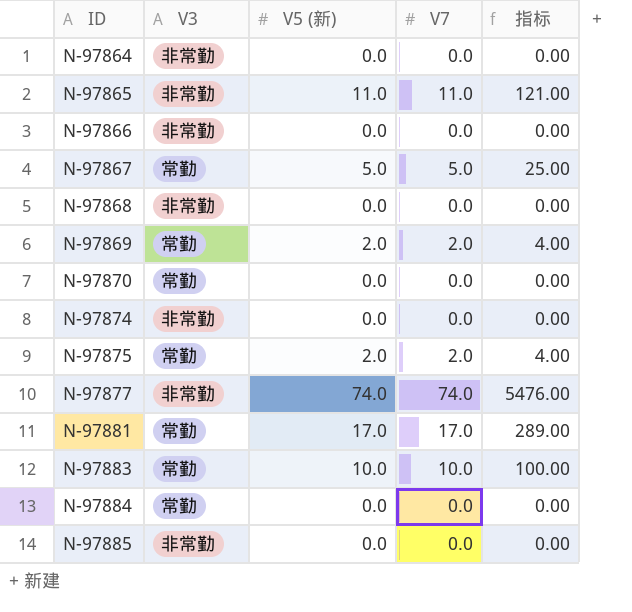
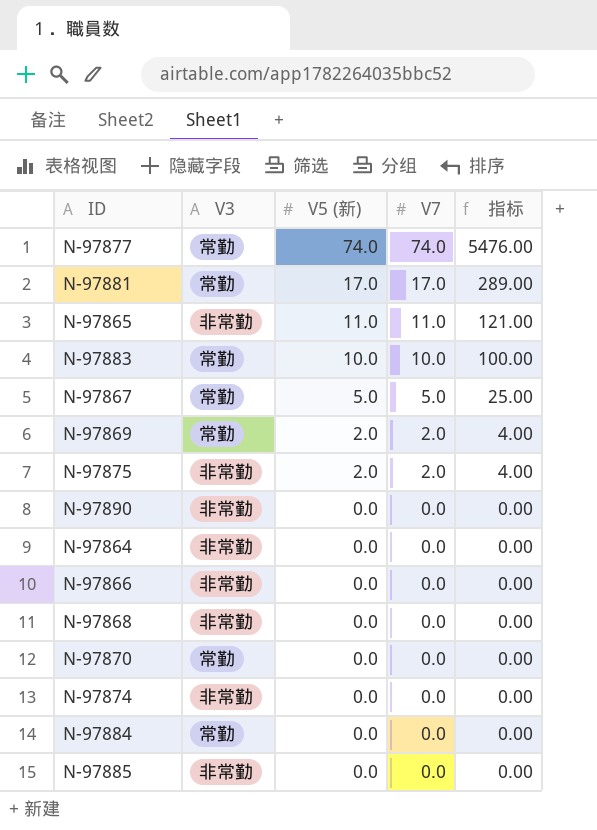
row order: ID ascending -> V5 (新) descending
N-97877 | V3: 非常勤 -> 常勤
N-97875 | V3: 常勤 -> 非常勤
row N-97890: none -> 非常勤 | 0.0 | 0.0 | 0.00

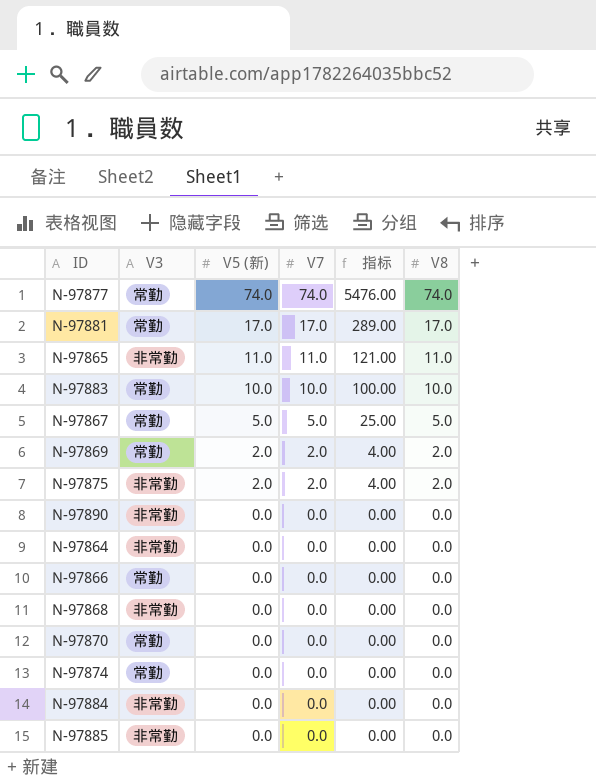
column V8 | position: none -> 6
N-97866 | V3: 非常勤 -> 常勤
N-97874 | V3: 非常勤 -> 常勤
N-97884 | V3: 常勤 -> 非常勤

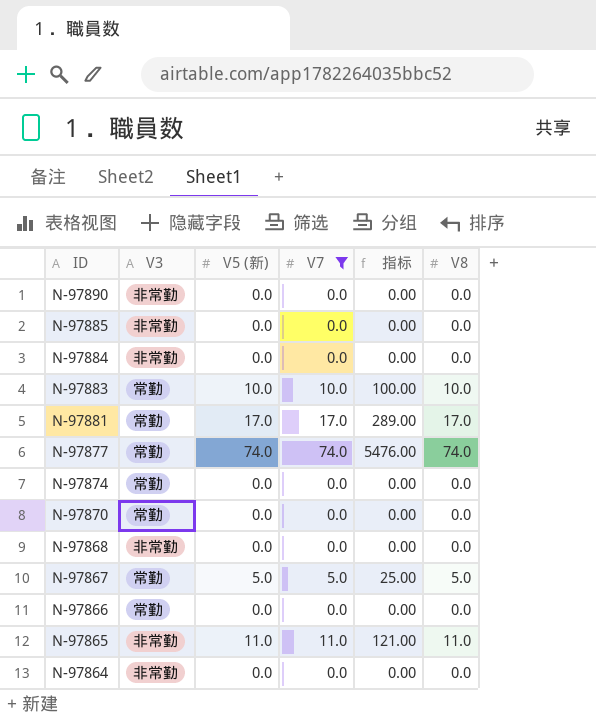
filter: none -> V7 != 2.0
row order: V5 (新) descending -> ID descending

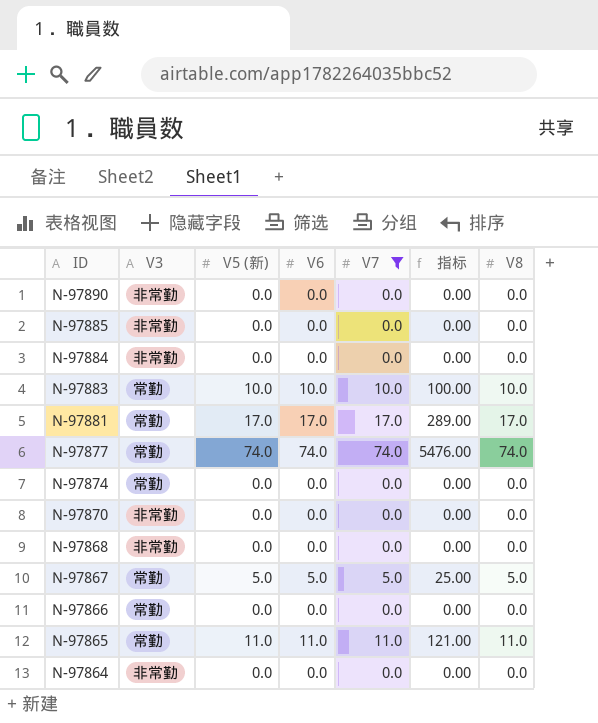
column V6 | position: none -> 4
N-97870 | V3: 常勤 -> 非常勤
N-97865 | V3: 非常勤 -> 常勤

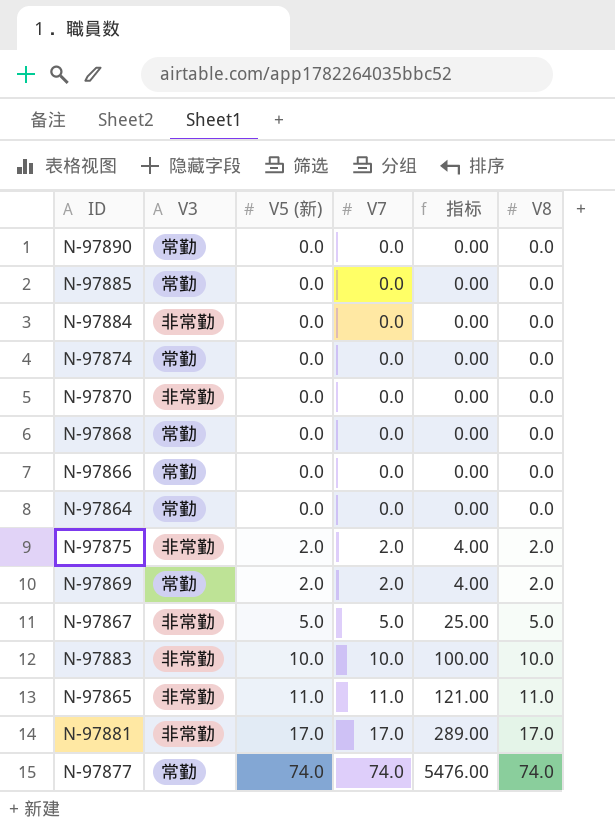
filter: V7 != 2.0 -> none
row order: ID descending -> V5 (新) ascending
column V6 | position: 4 -> none
N-97890 | V3: 非常勤 -> 常勤
N-97885 | V3: 非常勤 -> 常勤
N-97868 | V3: 非常勤 -> 常勤
N-97864 | V3: 非常勤 -> 常勤
N-97867 | V3: 常勤 -> 非常勤
N-97883 | V3: 常勤 -> 非常勤
N-97865 | V3: 常勤 -> 非常勤
N-97881 | V3: 常勤 -> 非常勤

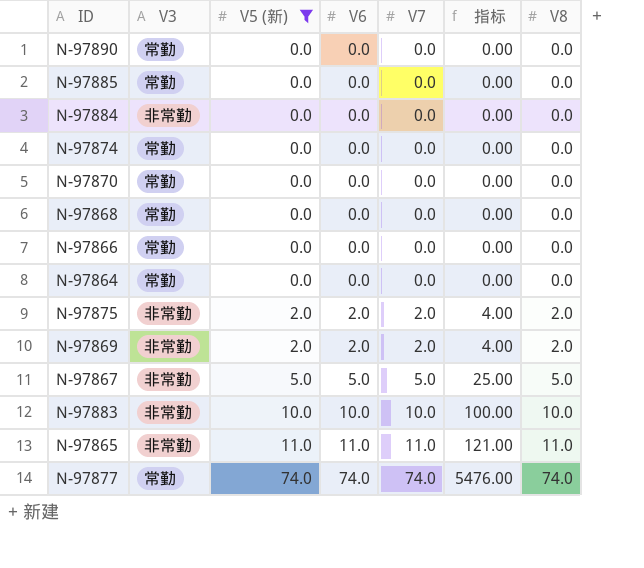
filter: none -> V5 (新) != 17.0
column V6 | position: none -> 4
N-97870 | V3: 非常勤 -> 常勤
N-97869 | V3: 常勤 -> 非常勤

